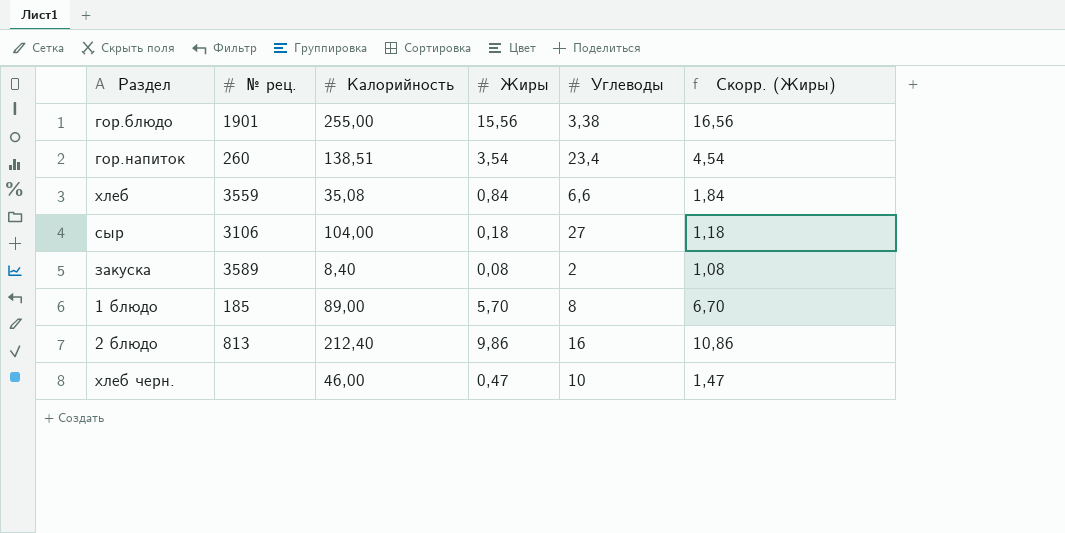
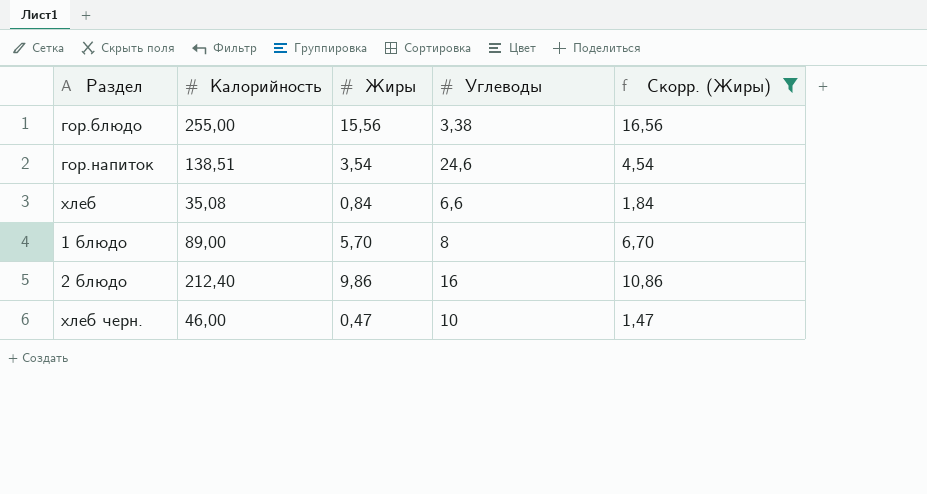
filter: none -> Скорр. (Жиры) >= 1,47
column № рец. | position: 2 -> none
гор.напиток | Углеводы: 23,4 -> 24,6

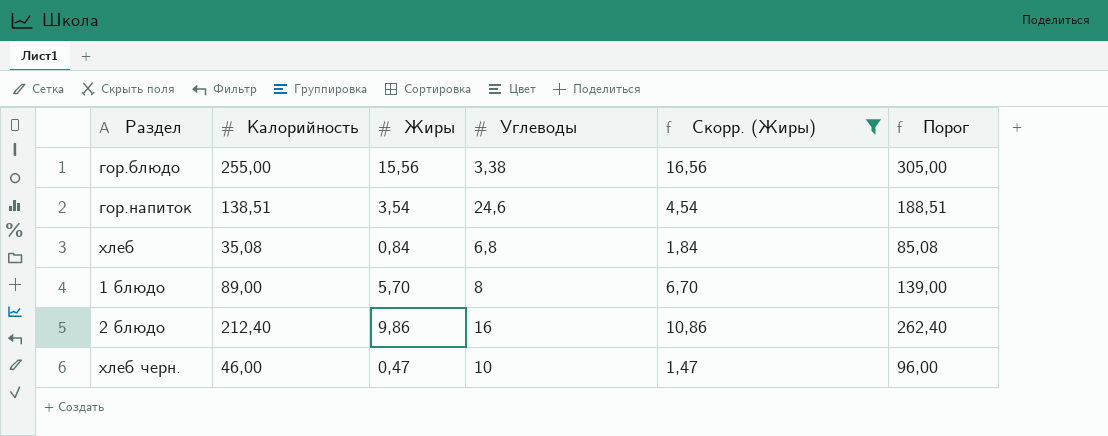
column Порог | formula: none -> [Калорийность] + 50
хлеб | Углеводы: 6,6 -> 6,8

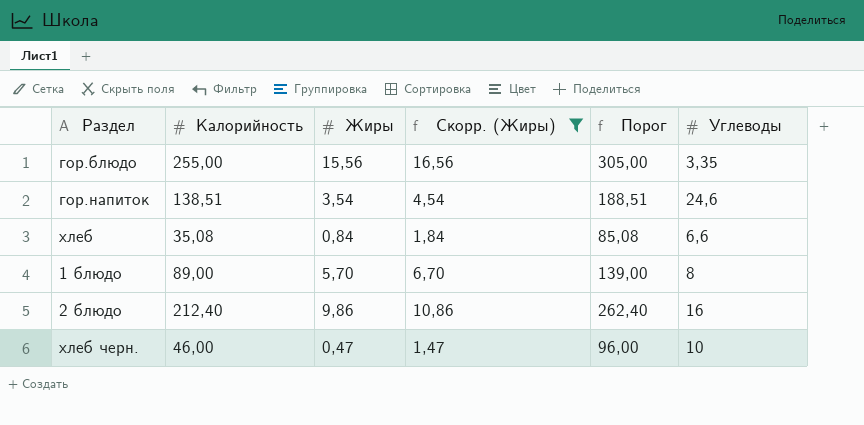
column Углеводы | position: 4 -> 6
гор.блюдо | Углеводы: 3,38 -> 3,35
хлеб | Углеводы: 6,8 -> 6,6

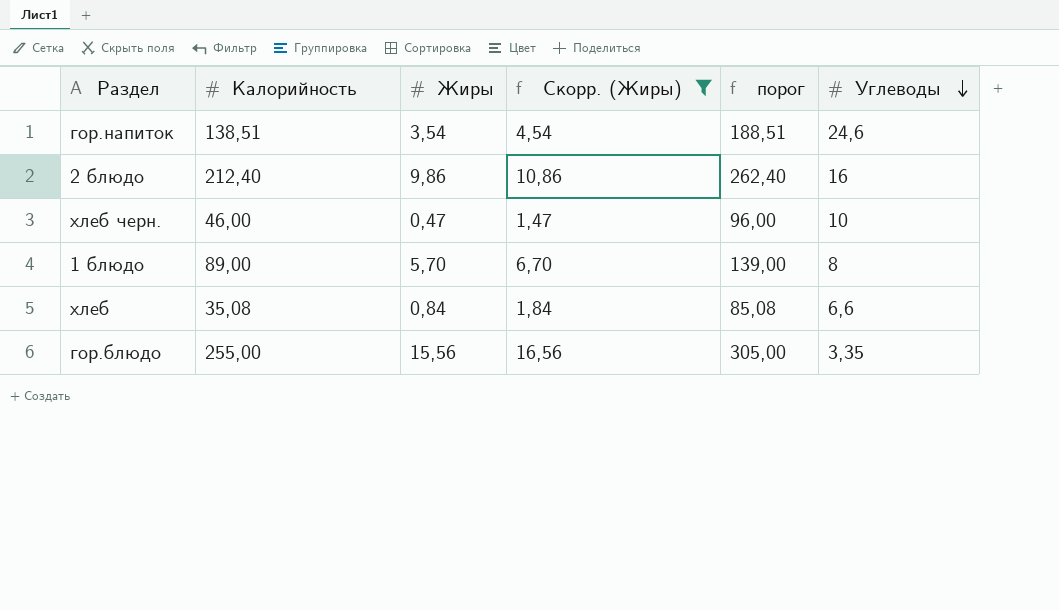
row order: none -> Углеводы descending
column name: Порог -> порог

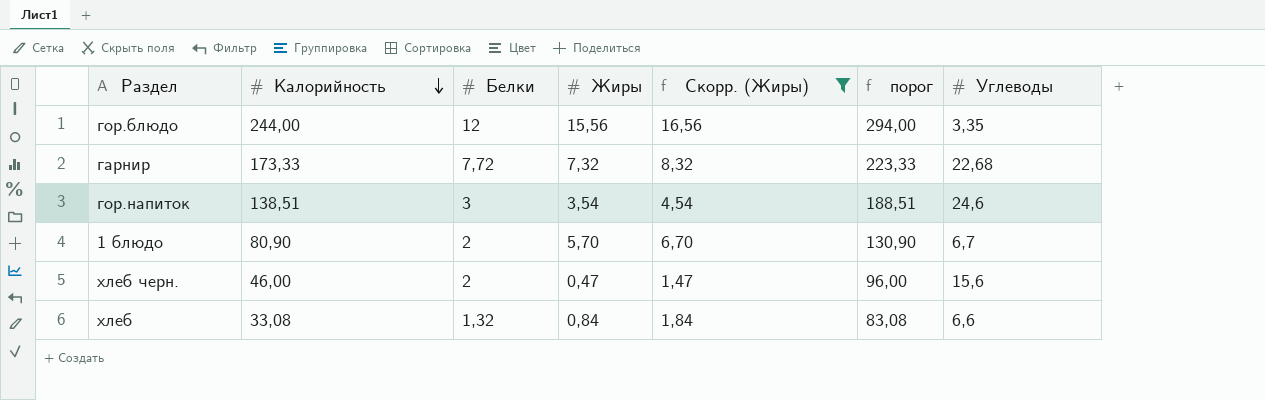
row order: Углеводы descending -> Калорийность descending
column Белки | position: none -> 3
row 2 блюдо: 212,40 | 9,86 | 10,86 | 262,40 | 16 -> none
гор.блюдо | Калорийность: 255,00 -> 244,00
гор.блюдо | порог: 305,00 -> 294,00
row гарнир: none -> 173,33 | 7,72 | 7,32 | 8,32 | 223,33 | 22,68
1 блюдо | Калорийность: 89,00 -> 80,90
1 блюдо | порог: 139,00 -> 130,90
1 блюдо | Углеводы: 8 -> 6,7
хлеб черн. | Углеводы: 10 -> 15,6
хлеб | Калорийность: 35,08 -> 33,08
хлеб | порог: 85,08 -> 83,08

